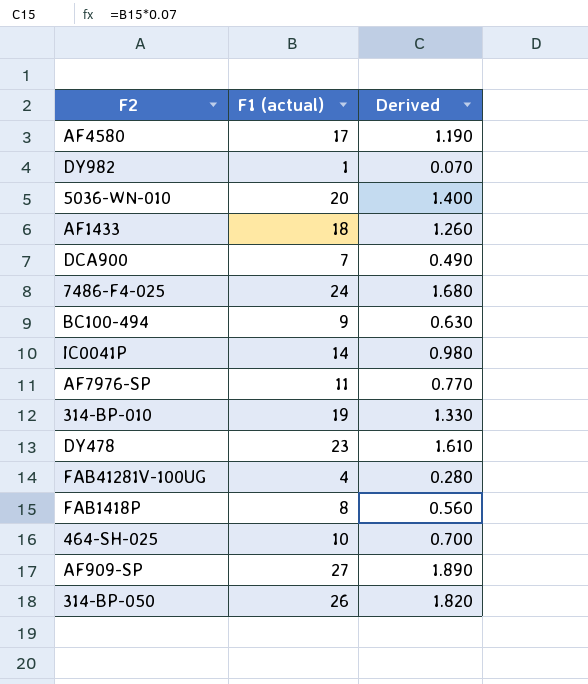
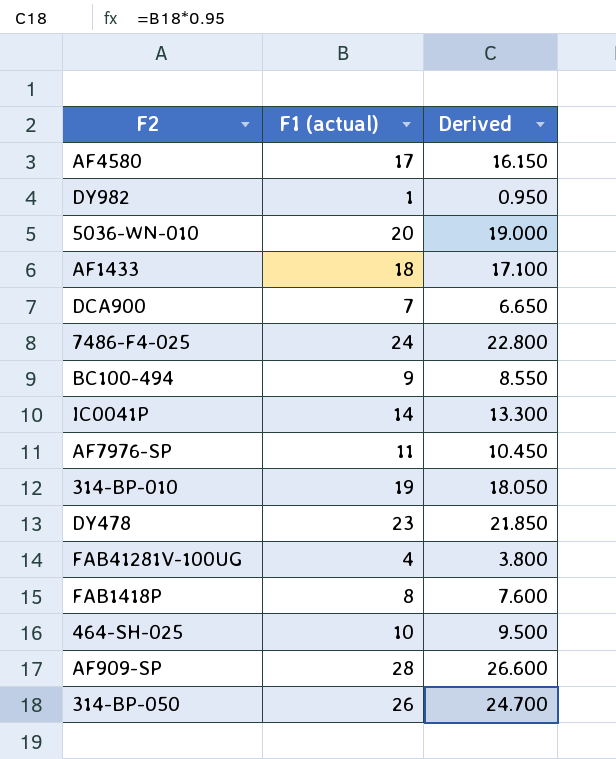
column Derived | formula: [F1 (actual)] * 0.07 -> [F1 (actual)] * 0.95
AF909-SP | F1 (actual): 27 -> 28

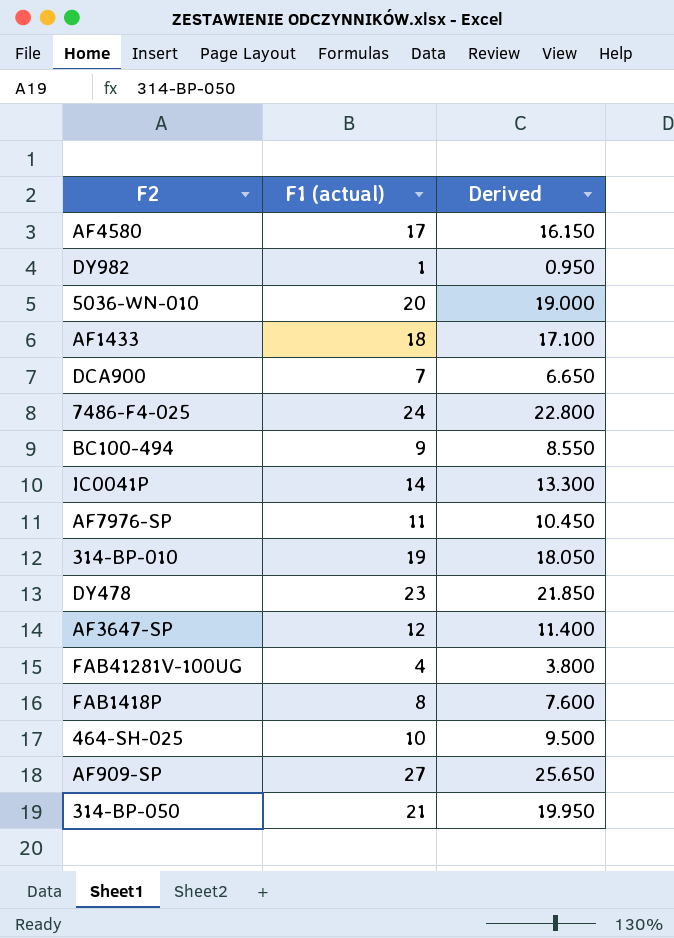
row AF3647-SP: none -> 12 | 11.400
AF909-SP | F1 (actual): 28 -> 27
AF909-SP | Derived: 26.600 -> 25.650
314-BP-050 | F1 (actual): 26 -> 21
314-BP-050 | Derived: 24.700 -> 19.950

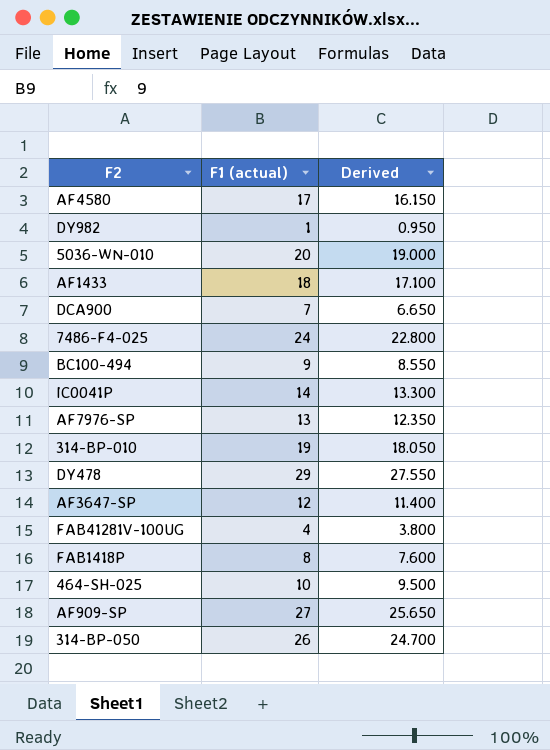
AF7976-SP | F1 (actual): 11 -> 13
AF7976-SP | Derived: 10.450 -> 12.350
DY478 | F1 (actual): 23 -> 29
DY478 | Derived: 21.850 -> 27.550
314-BP-050 | F1 (actual): 21 -> 26
314-BP-050 | Derived: 19.950 -> 24.700

